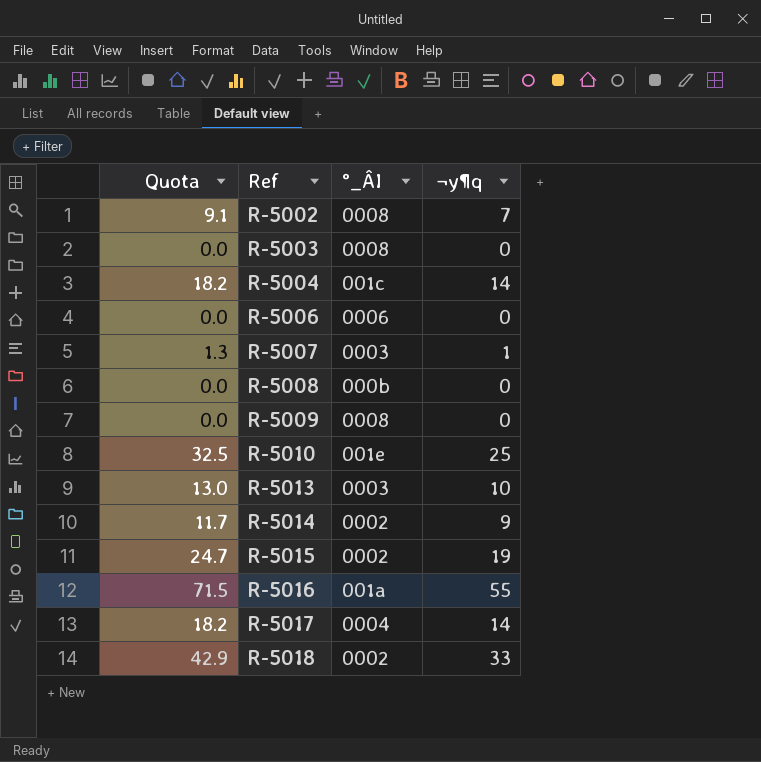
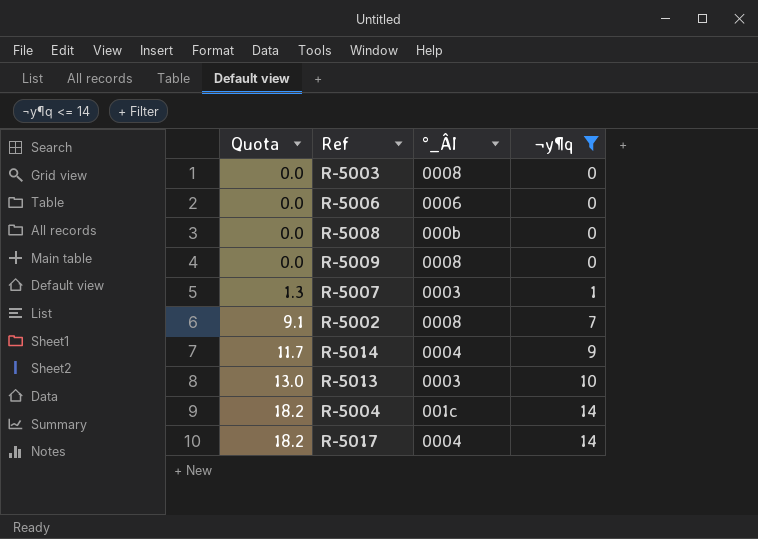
filter: none -> ¬y¶q <= 14
row order: Ref ascending -> Quota ascending
R-5014 | °_ÂI: 0002 -> 0004

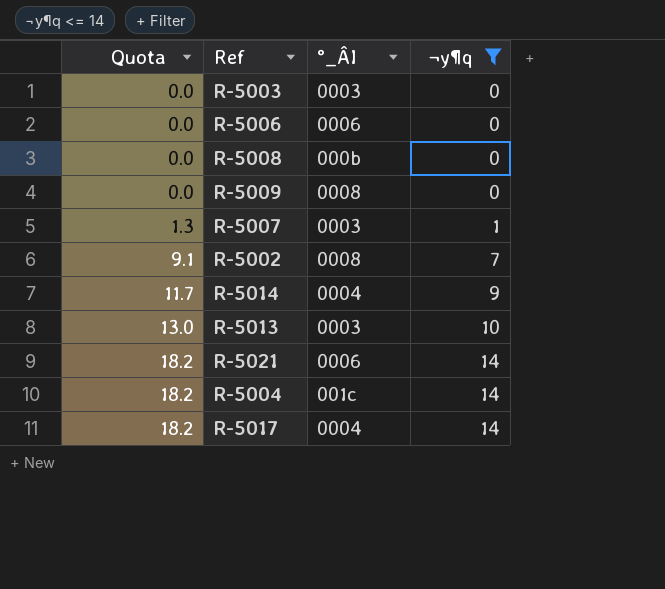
R-5003 | °_ÂI: 0008 -> 0003
row R-5021: none -> 18.2 | 0006 | 14

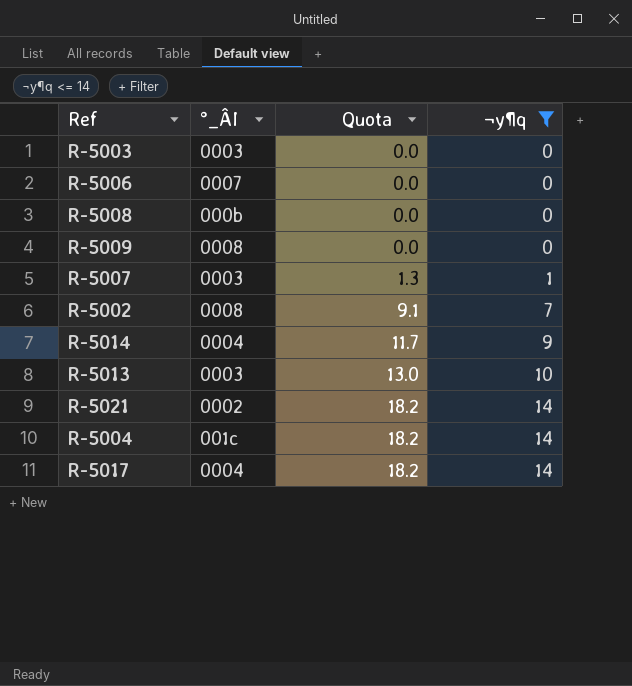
column Quota | position: 1 -> 3
R-5006 | °_ÂI: 0006 -> 0007
R-5021 | °_ÂI: 0006 -> 0002

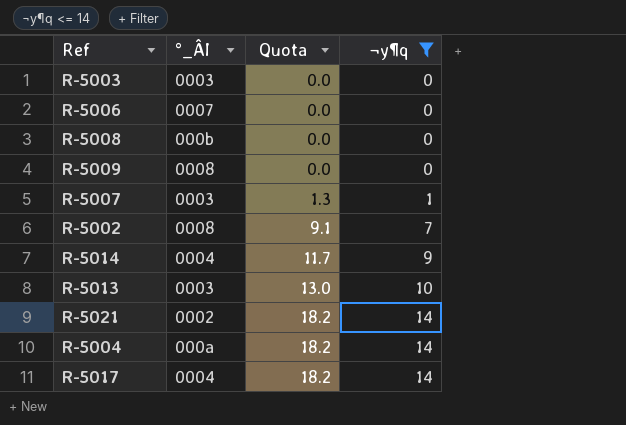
R-5004 | °_ÂI: 001c -> 000a

